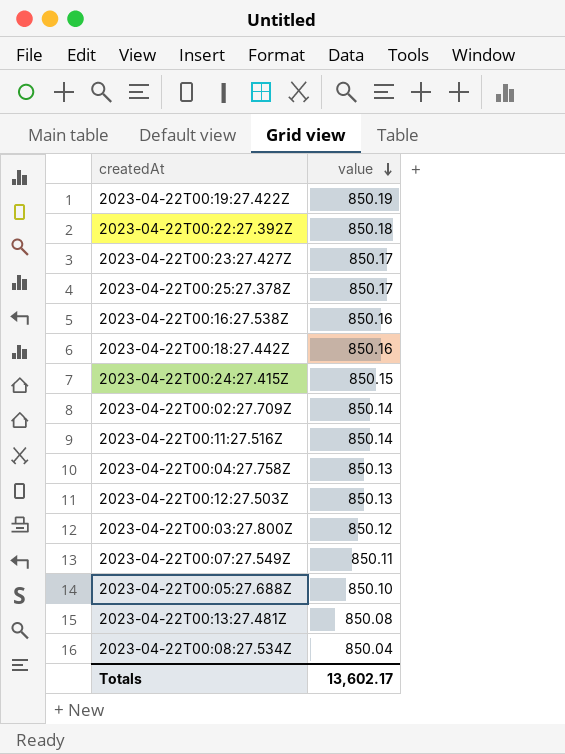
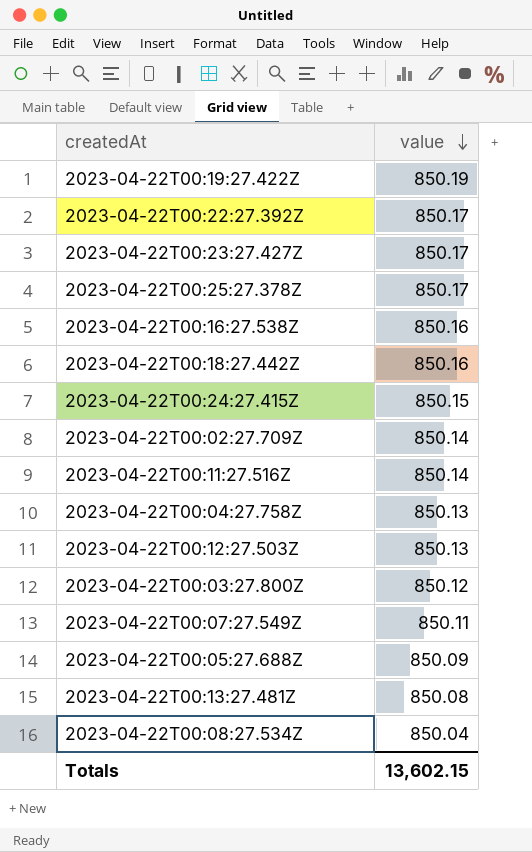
2023-04-22T00:22:27.392Z | value: 850.18 -> 850.17
2023-04-22T00:05:27.688Z | value: 850.10 -> 850.09
Totals | value: 13,602.17 -> 13,602.15

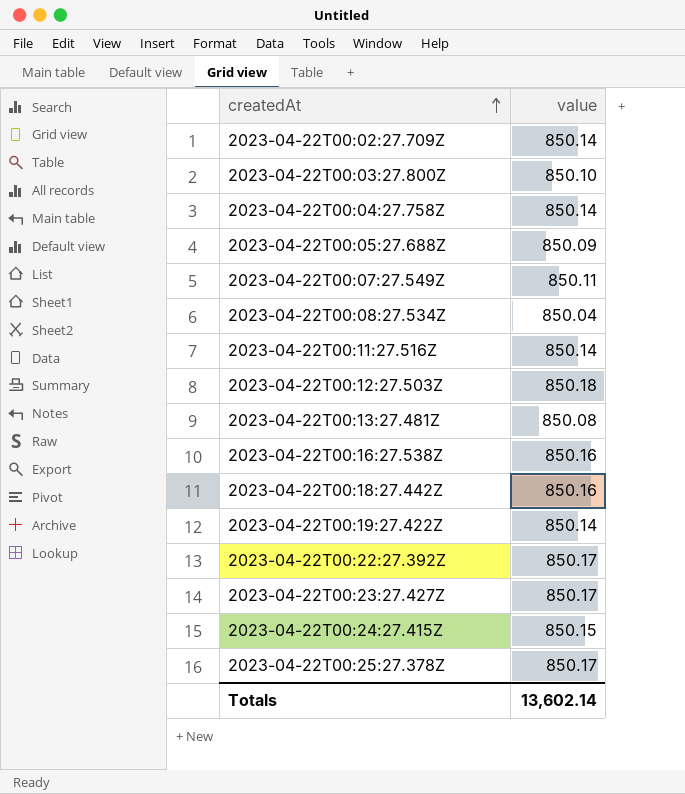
row order: value descending -> createdAt ascending
2023-04-22T00:03:27.800Z | value: 850.12 -> 850.10
2023-04-22T00:04:27.758Z | value: 850.13 -> 850.14
2023-04-22T00:12:27.503Z | value: 850.13 -> 850.18
2023-04-22T00:19:27.422Z | value: 850.19 -> 850.14
Totals | value: 13,602.15 -> 13,602.14

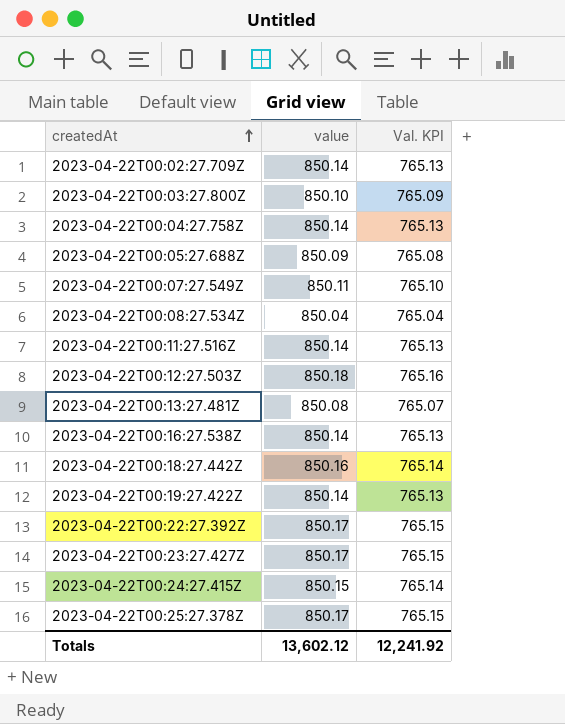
column Val. KPI | formula: none -> [value] * 0.9
2023-04-22T00:16:27.538Z | value: 850.16 -> 850.14
Totals | value: 13,602.14 -> 13,602.12

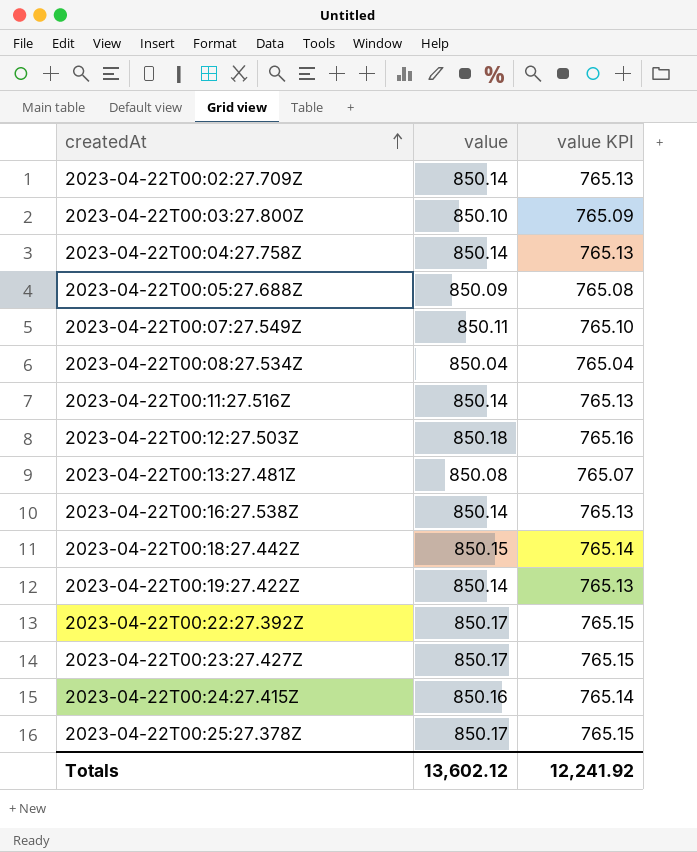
column name: Val. KPI -> value KPI
2023-04-22T00:18:27.442Z | value: 850.16 -> 850.15
2023-04-22T00:24:27.415Z | value: 850.15 -> 850.16

